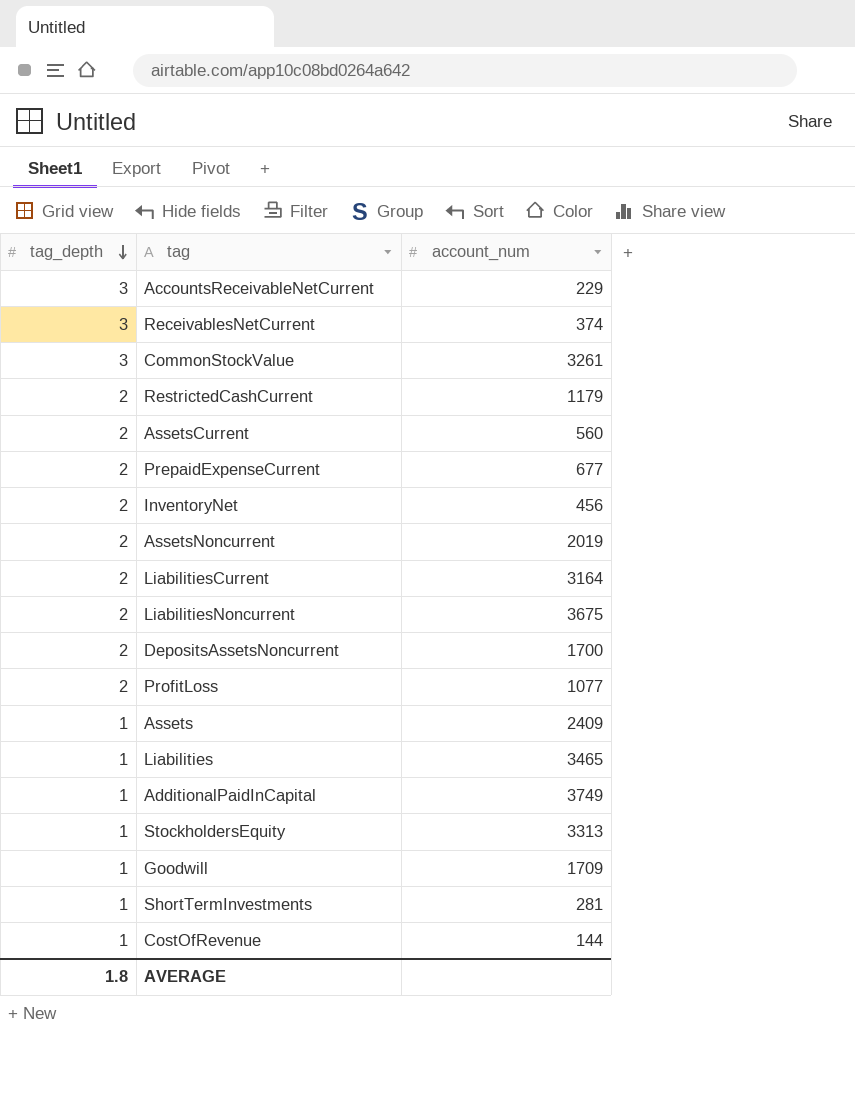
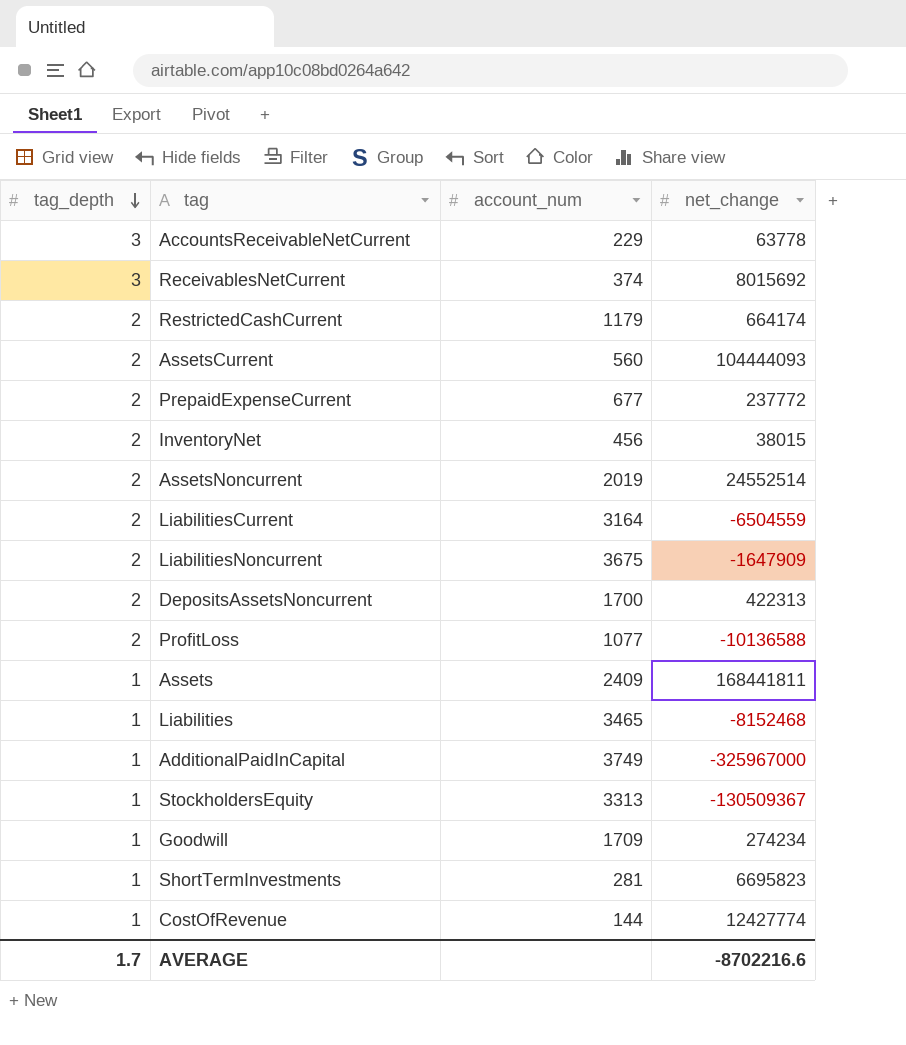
column net_change | position: none -> 4
row CommonStockValue: 3 | 3261 -> none
AVERAGE | tag_depth: 1.8 -> 1.7

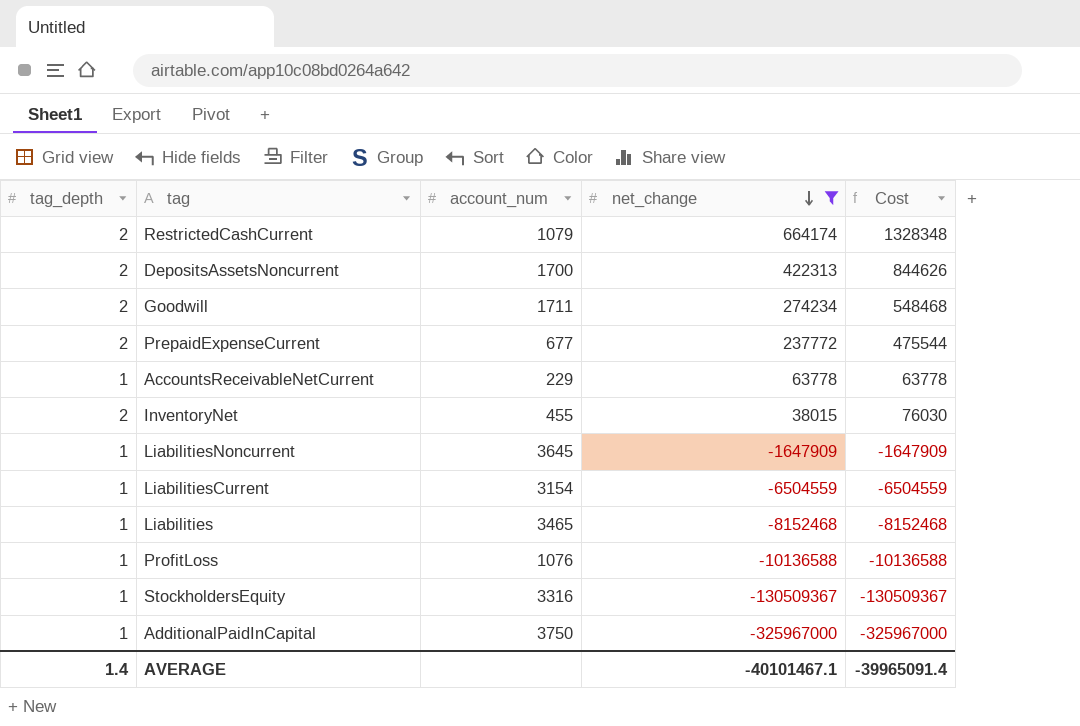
filter: none -> net_change <= 664174
row order: tag_depth descending -> net_change descending
column Cost | formula: none -> [tag_depth] * [net_change]
RestrictedCashCurrent | account_num: 1179 -> 1079
Goodwill | tag_depth: 1 -> 2
Goodwill | account_num: 1709 -> 1711
AccountsReceivableNetCurrent | tag_depth: 3 -> 1
InventoryNet | account_num: 456 -> 455
LiabilitiesNoncurrent | tag_depth: 2 -> 1
LiabilitiesNoncurrent | account_num: 3675 -> 3645
LiabilitiesCurrent | tag_depth: 2 -> 1
LiabilitiesCurrent | account_num: 3164 -> 3154
ProfitLoss | tag_depth: 2 -> 1
ProfitLoss | account_num: 1077 -> 1076
StockholdersEquity | account_num: 3313 -> 3316
AdditionalPaidInCapital | account_num: 3749 -> 3750
AVERAGE | tag_depth: 1.7 -> 1.4
AVERAGE | net_change: -8702216.6 -> -40101467.1

